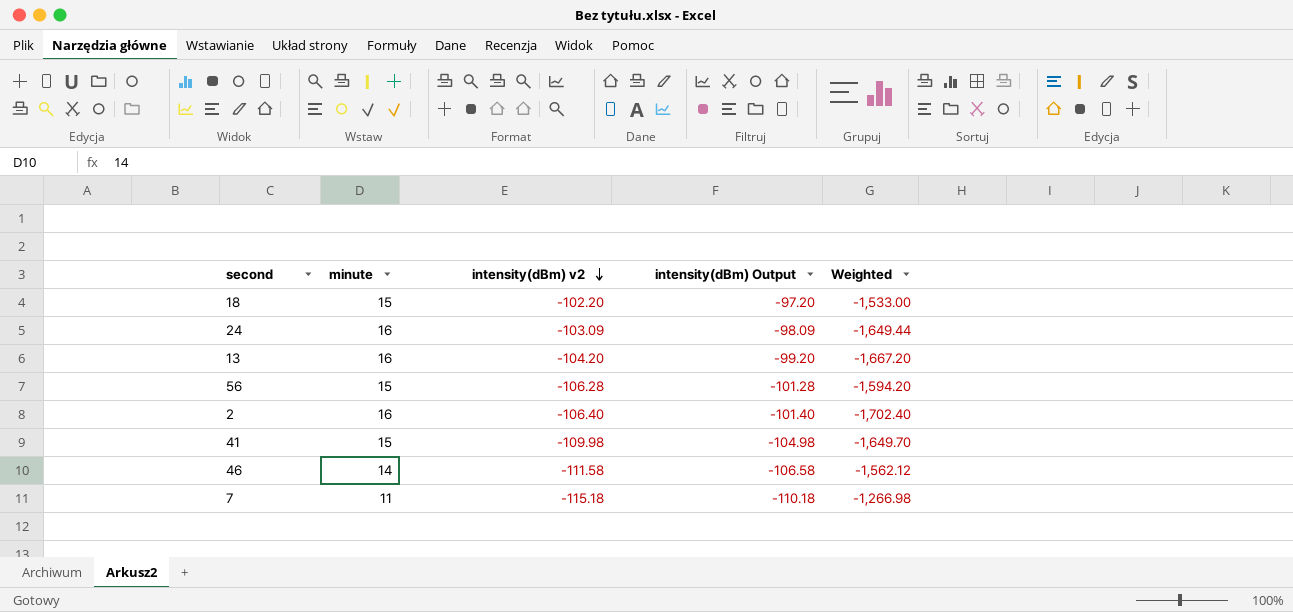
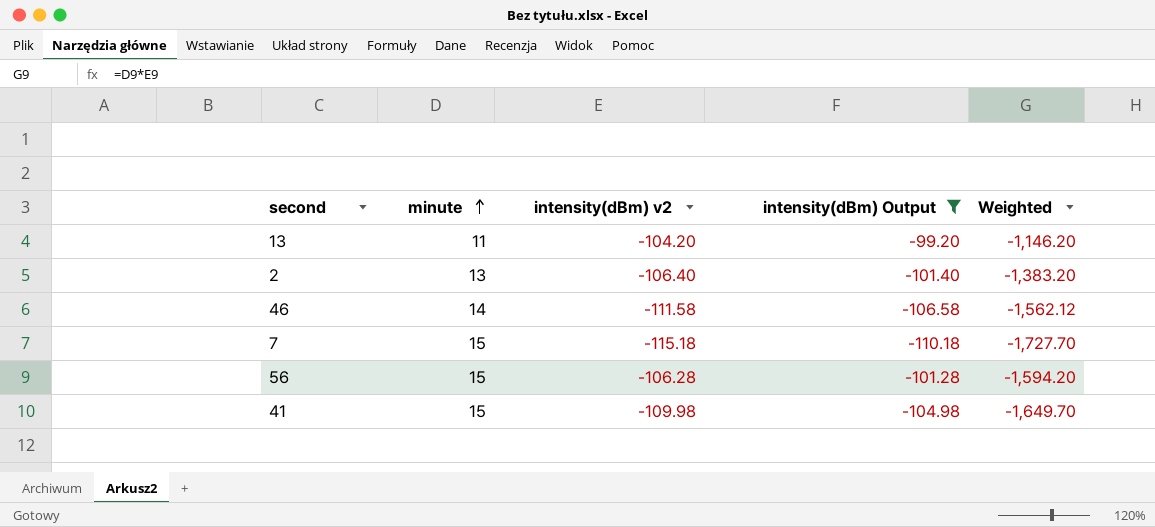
filter: none -> intensity(dBm) Output <= -99.20
row order: intensity(dBm) v2 descending -> minute ascending
13 | minute: 16 -> 11
13 | Weighted: -1,667.20 -> -1,146.20
2 | minute: 16 -> 13
2 | Weighted: -1,702.40 -> -1,383.20
7 | minute: 11 -> 15
7 | Weighted: -1,266.98 -> -1,727.70

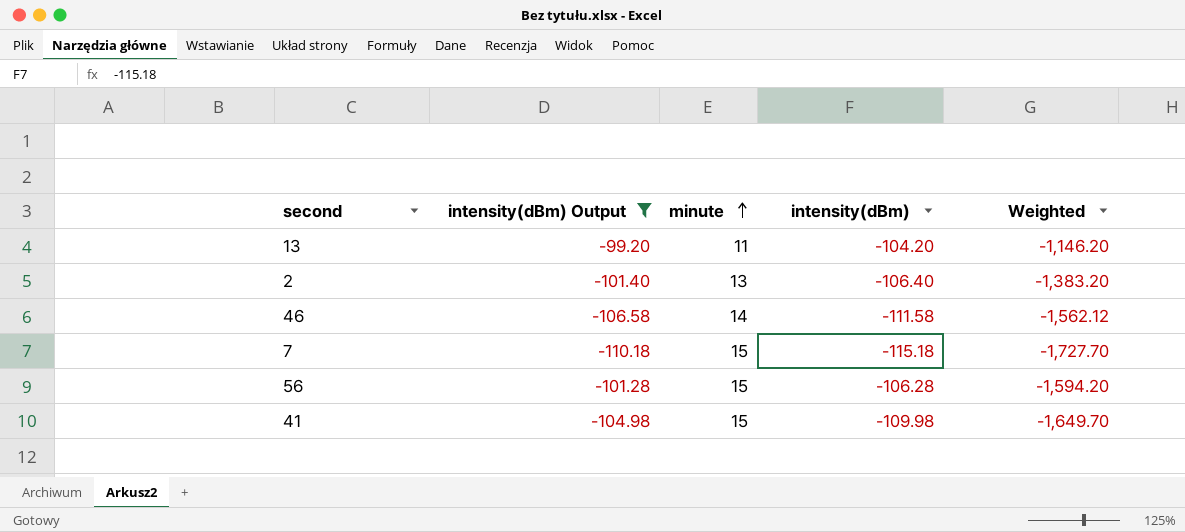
column intensity(dBm) Output | position: 4 -> 2
column name: intensity(dBm) v2 -> intensity(dBm)

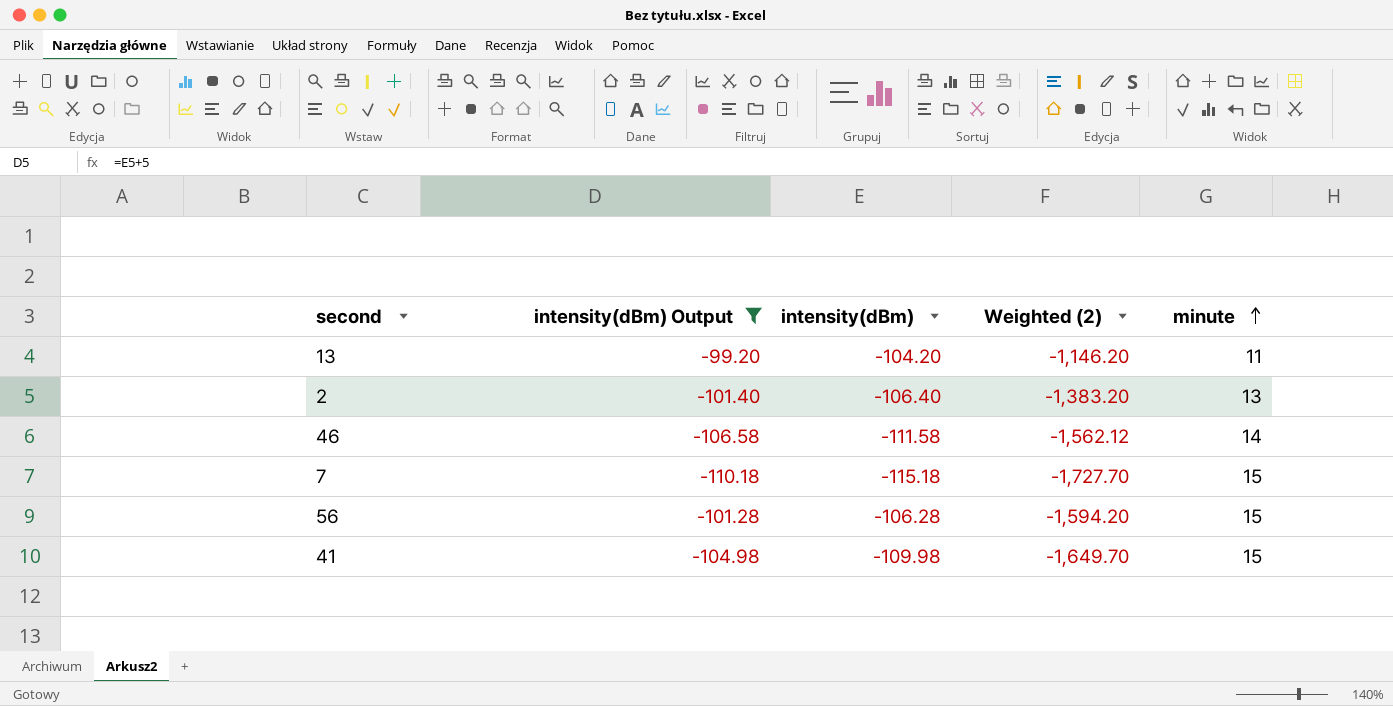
column name: Weighted -> Weighted (2)
column minute | position: 3 -> 5

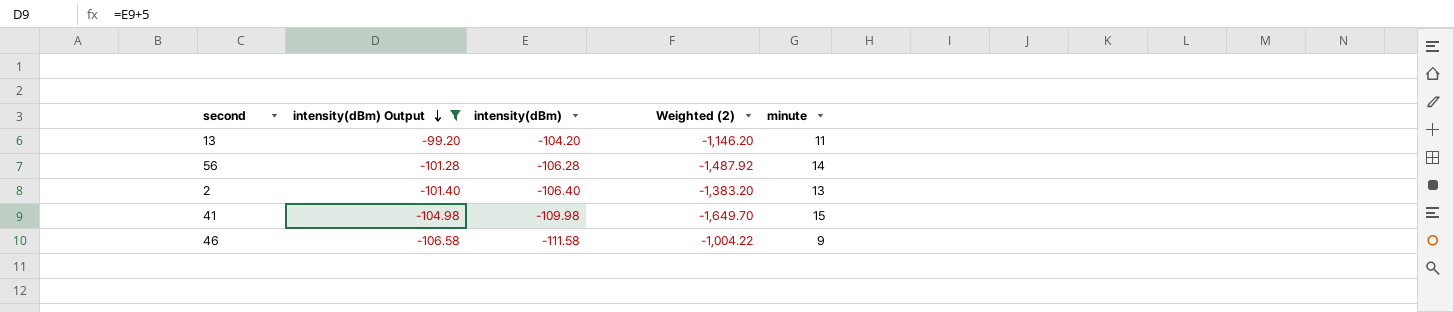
row order: minute ascending -> intensity(dBm) Output descending
row 7: -110.18 | -115.18 | -1,727.70 | 15 -> none
56 | Weighted (2): -1,594.20 -> -1,487.92
56 | minute: 15 -> 14
46 | Weighted (2): -1,562.12 -> -1,004.22
46 | minute: 14 -> 9

